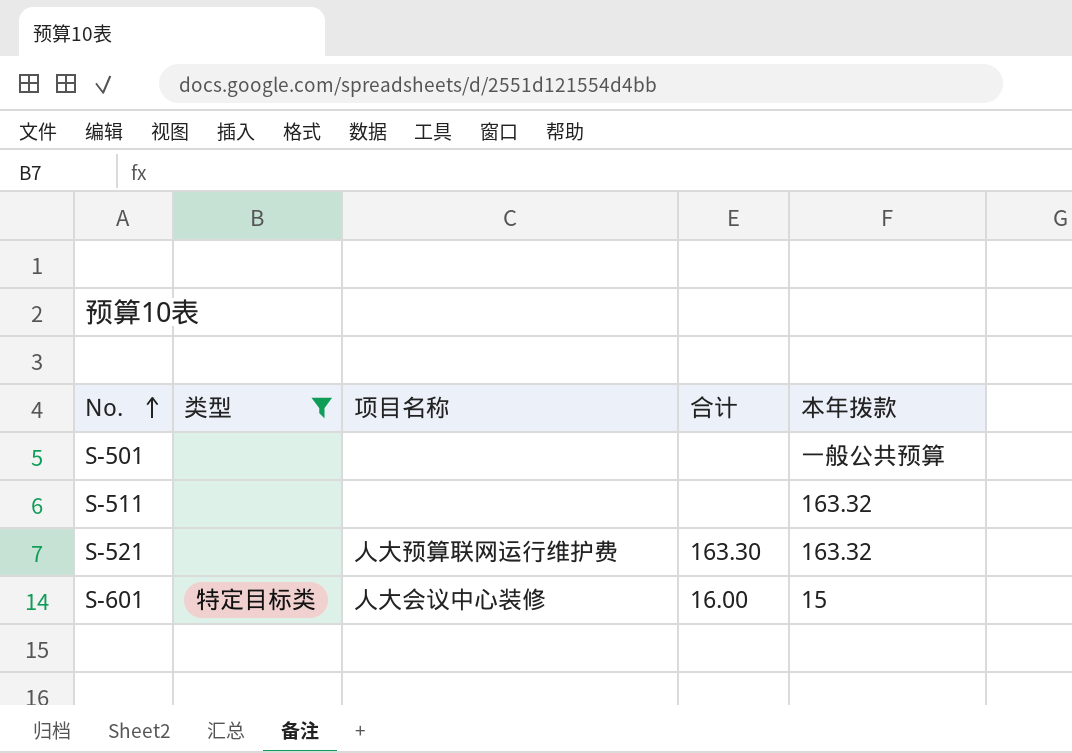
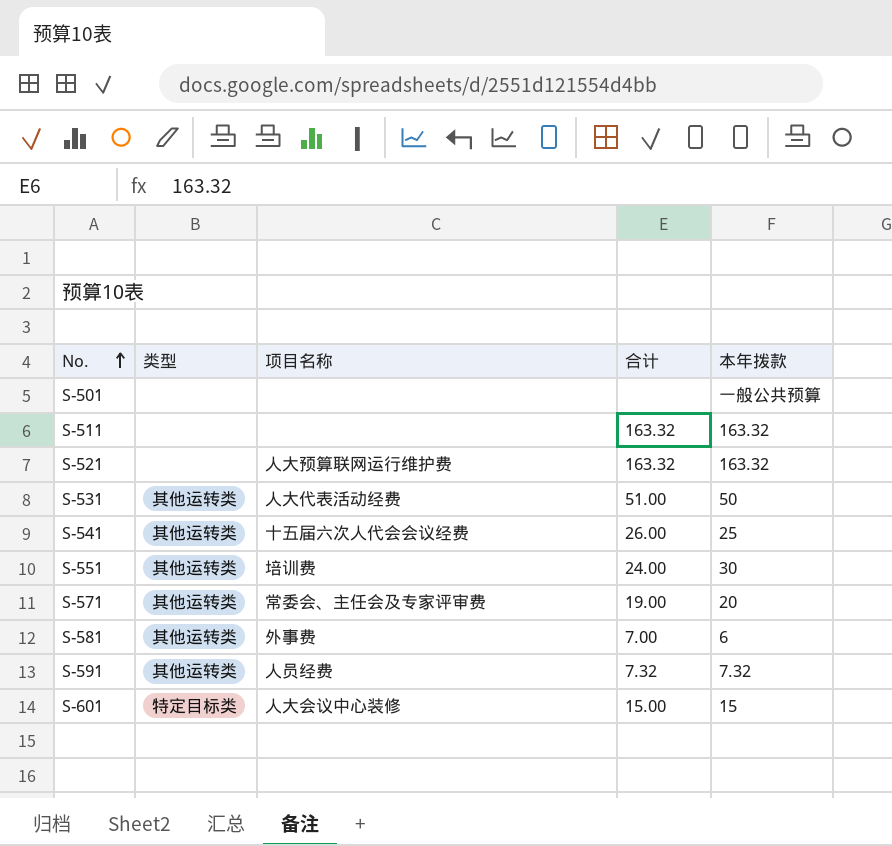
filter: 类型 != 其他运转类 -> none
S-511 | 合计: none -> 163.32
S-521 | 合计: 163.30 -> 163.32
S-601 | 合计: 16.00 -> 15.00

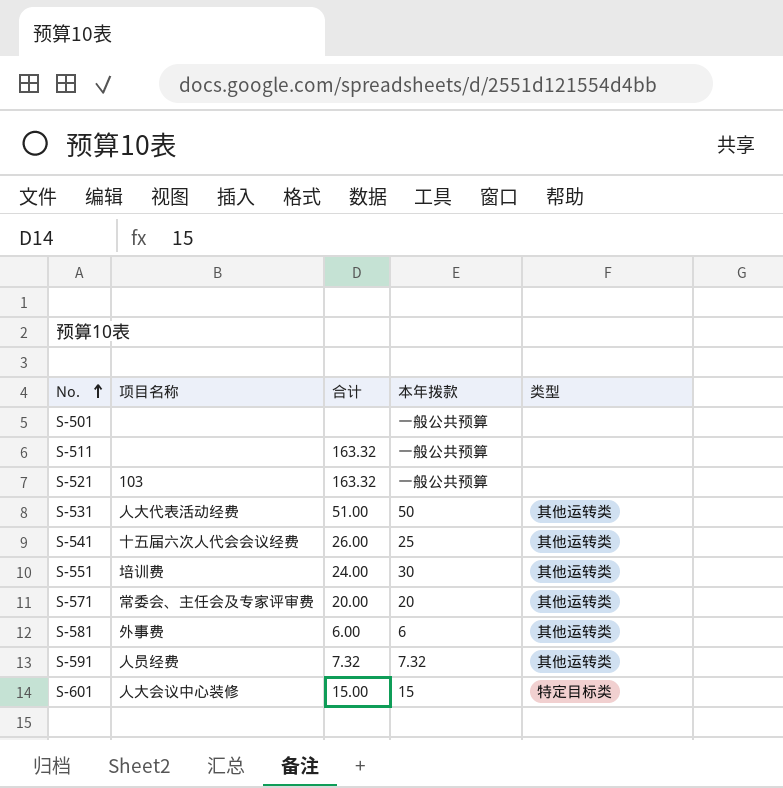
column 类型 | position: 2 -> 5
S-511 | 本年拨款: 163.32 -> 一般公共预算
S-521 | 项目名称: 人大预算联网运行维护费 -> 103
S-521 | 本年拨款: 163.32 -> 一般公共预算
S-571 | 合计: 19.00 -> 20.00
S-581 | 合计: 7.00 -> 6.00

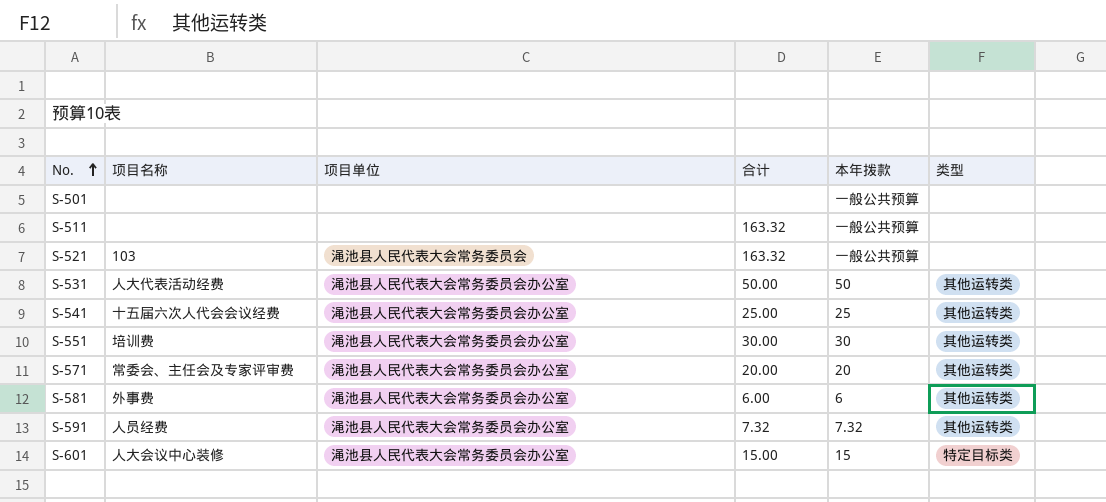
column 项目单位 | position: none -> 3
S-531 | 合计: 51.00 -> 50.00
S-541 | 合计: 26.00 -> 25.00
S-551 | 合计: 24.00 -> 30.00

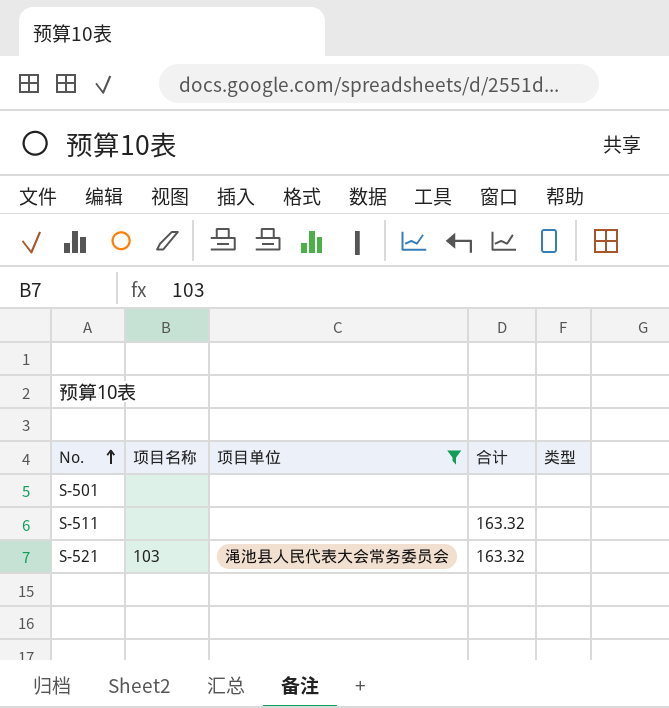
filter: none -> 项目单位 != 渑池县人民代表大会常务委员会办公室
column 本年拨款 | position: 5 -> none

